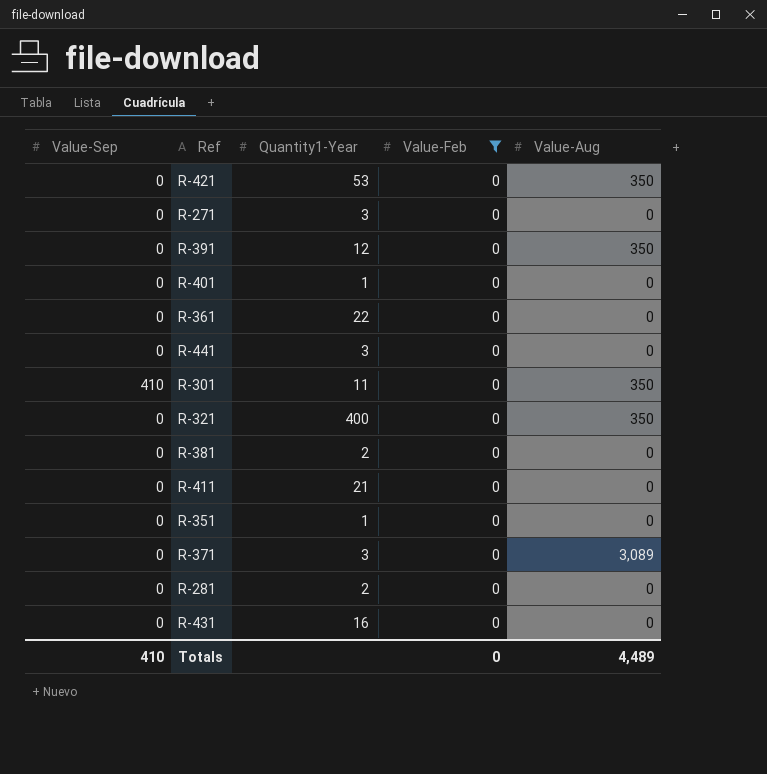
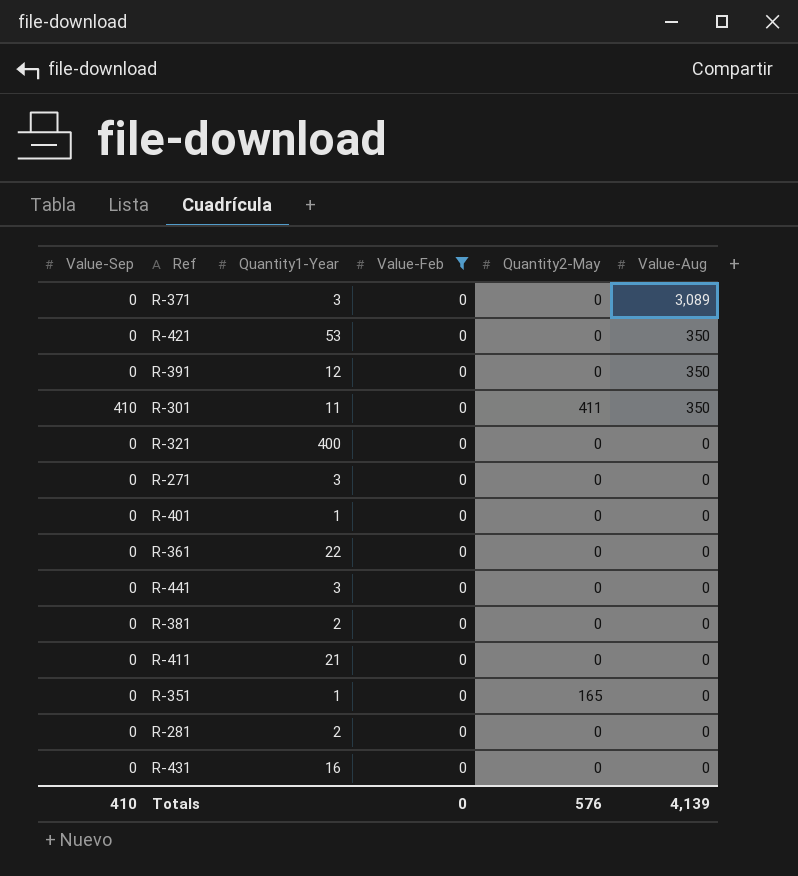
row order: none -> Value-Aug descending
column Quantity2-May | position: none -> 5
R-321 | Value-Aug: 350 -> 0
Totals | Value-Aug: 4,489 -> 4,139

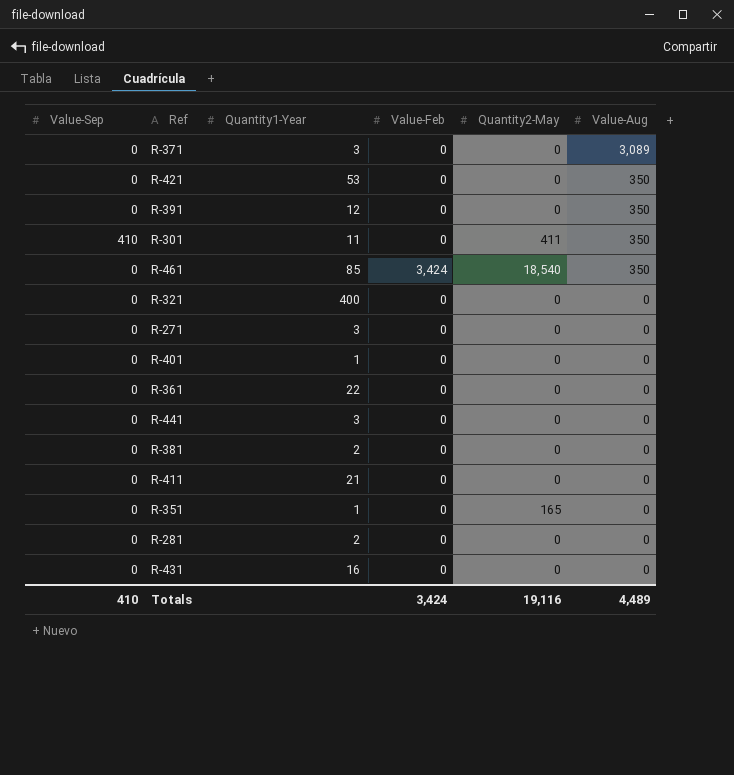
filter: Value-Feb = 0 -> none
Totals | Value-Feb: 0 -> 3,424
Totals | Quantity2-May: 576 -> 19,116
Totals | Value-Aug: 4,139 -> 4,489

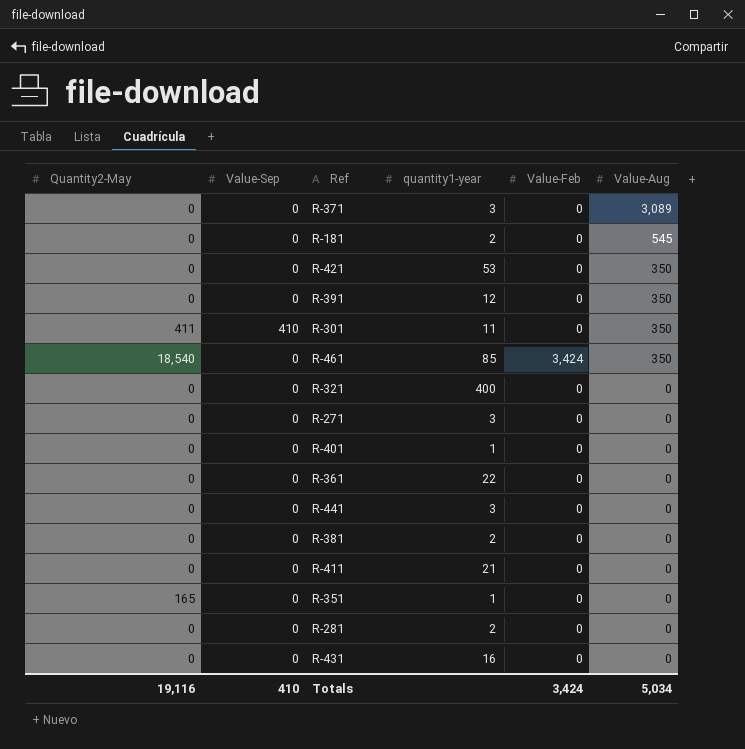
column Quantity2-May | position: 5 -> 1
column name: Quantity1-Year -> quantity1-year
row R-181: none -> 0 | 0 | 2 | 0 | 545
Totals | Value-Aug: 4,489 -> 5,034

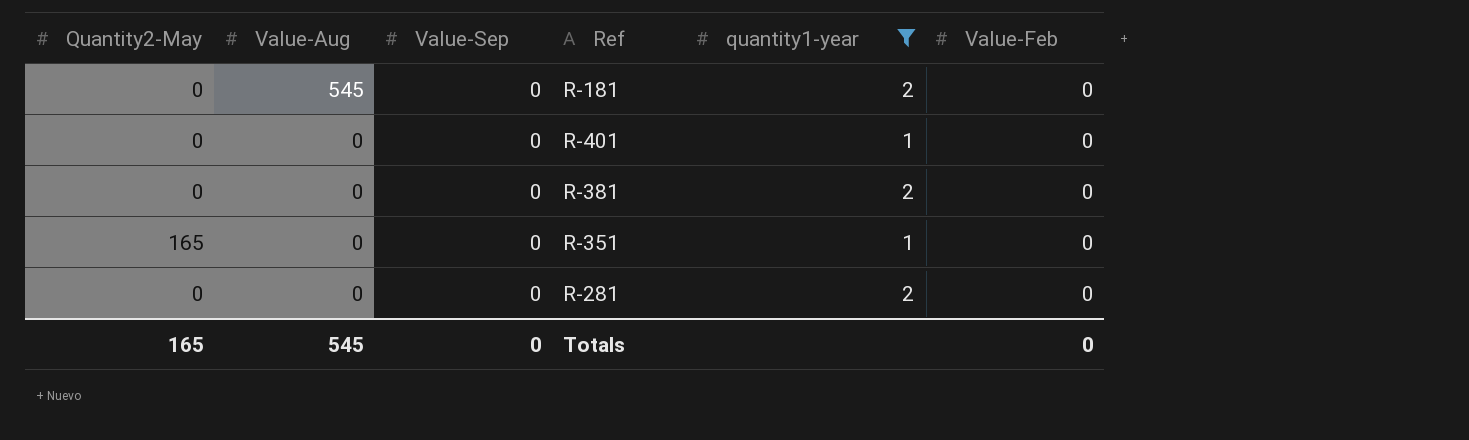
filter: none -> quantity1-year <= 2
column Value-Aug | position: 6 -> 2
Totals | Quantity2-May: 19,116 -> 165
Totals | Value-Aug: 5,034 -> 545
Totals | Value-Sep: 410 -> 0
Totals | Value-Feb: 3,424 -> 0

